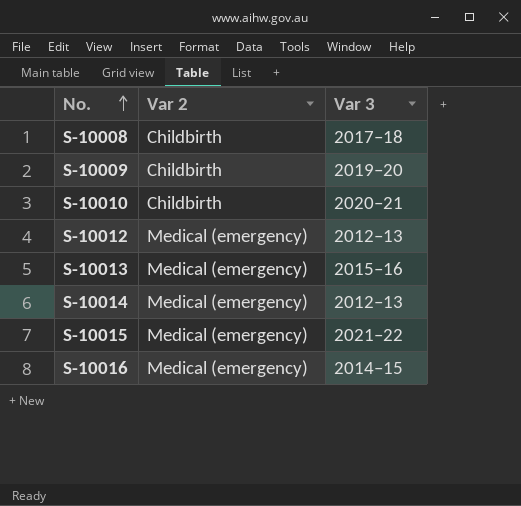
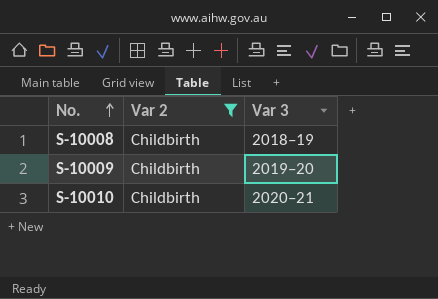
filter: none -> Var 2 = Childbirth
S-10008 | Var 3: 2017–18 -> 2018–19

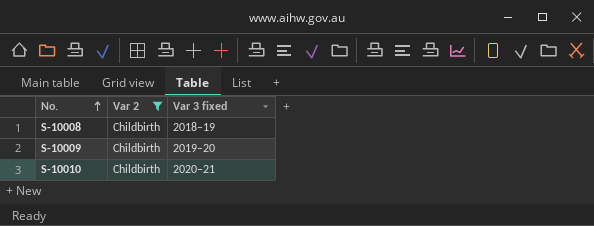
column name: Var 3 -> Var 3 fixed

